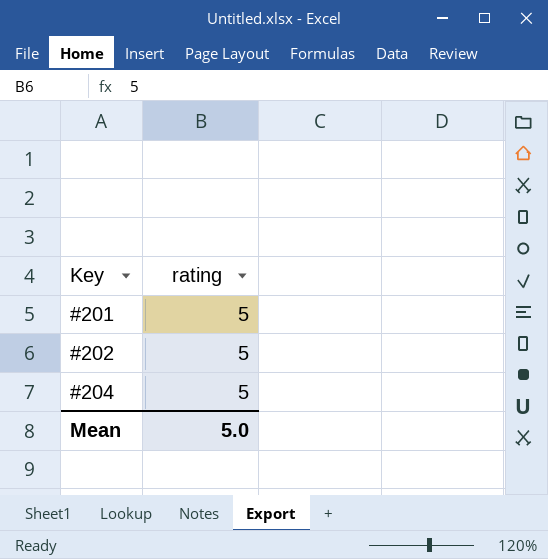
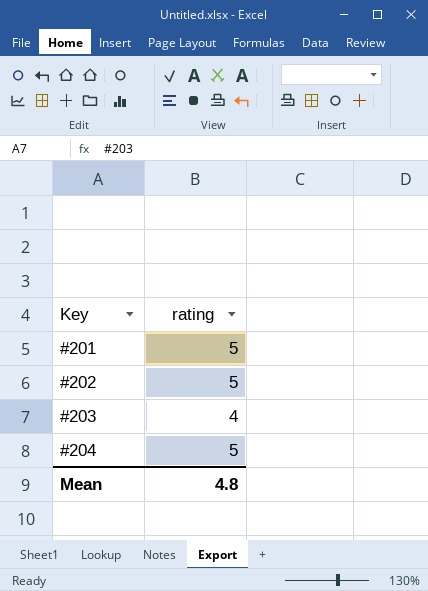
row #203: none -> 4
Mean | rating: 5.0 -> 4.8

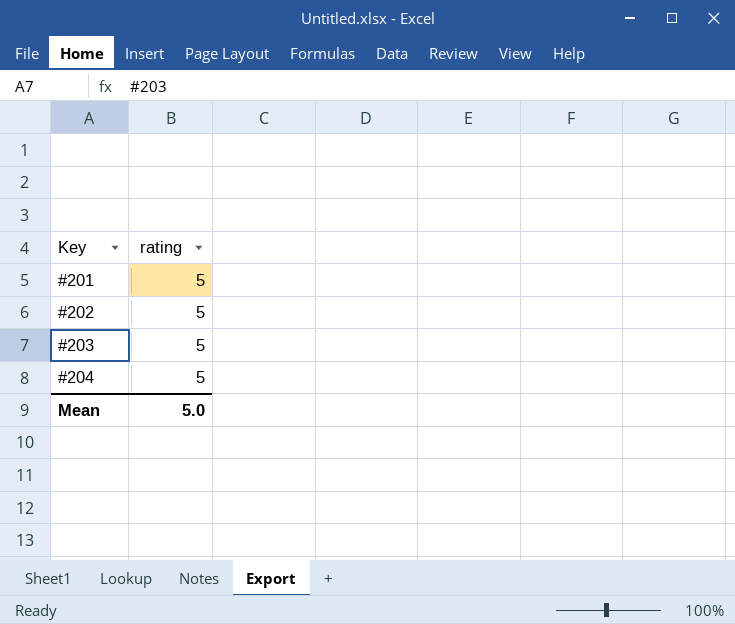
#203 | rating: 4 -> 5
Mean | rating: 4.8 -> 5.0

